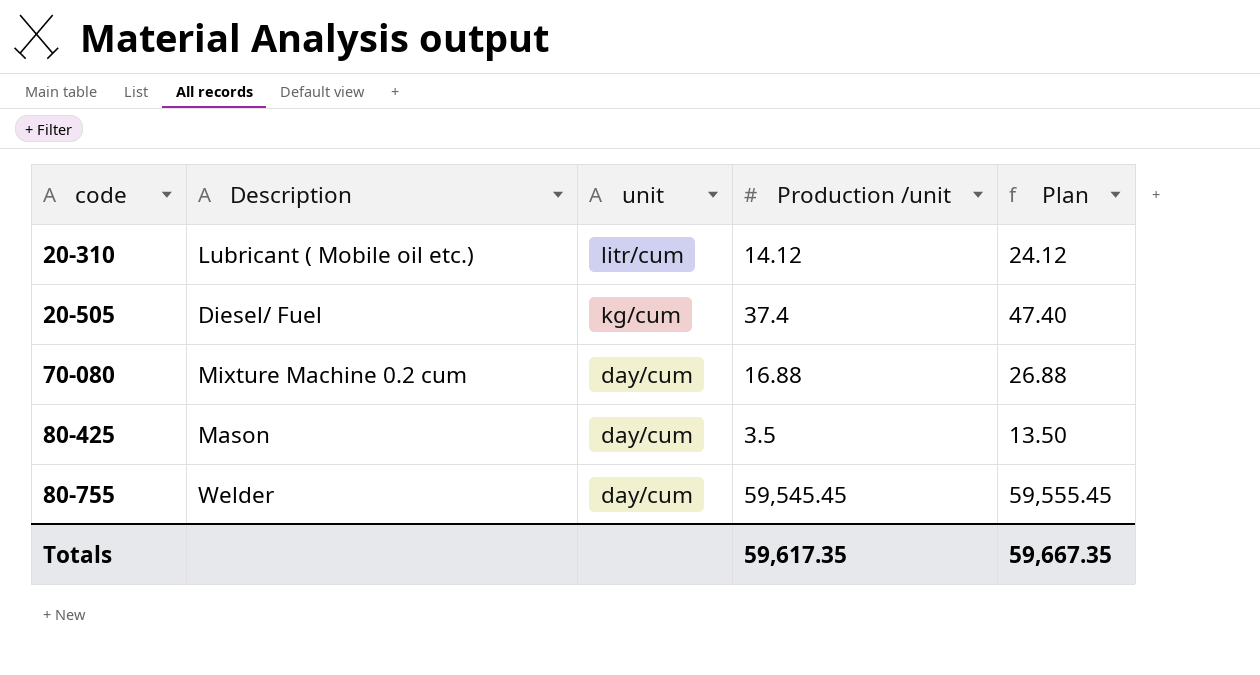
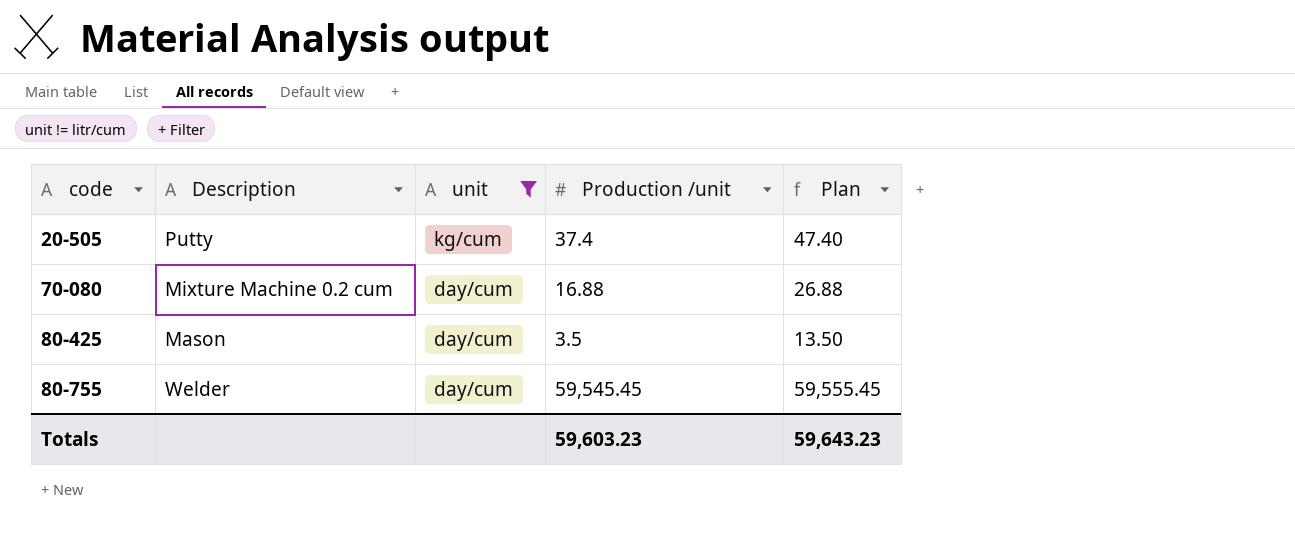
filter: none -> unit != litr/cum
20-505 | Description: Diesel/ Fuel -> Putty
Totals | Production /unit: 59,617.35 -> 59,603.23
Totals | Plan: 59,667.35 -> 59,643.23

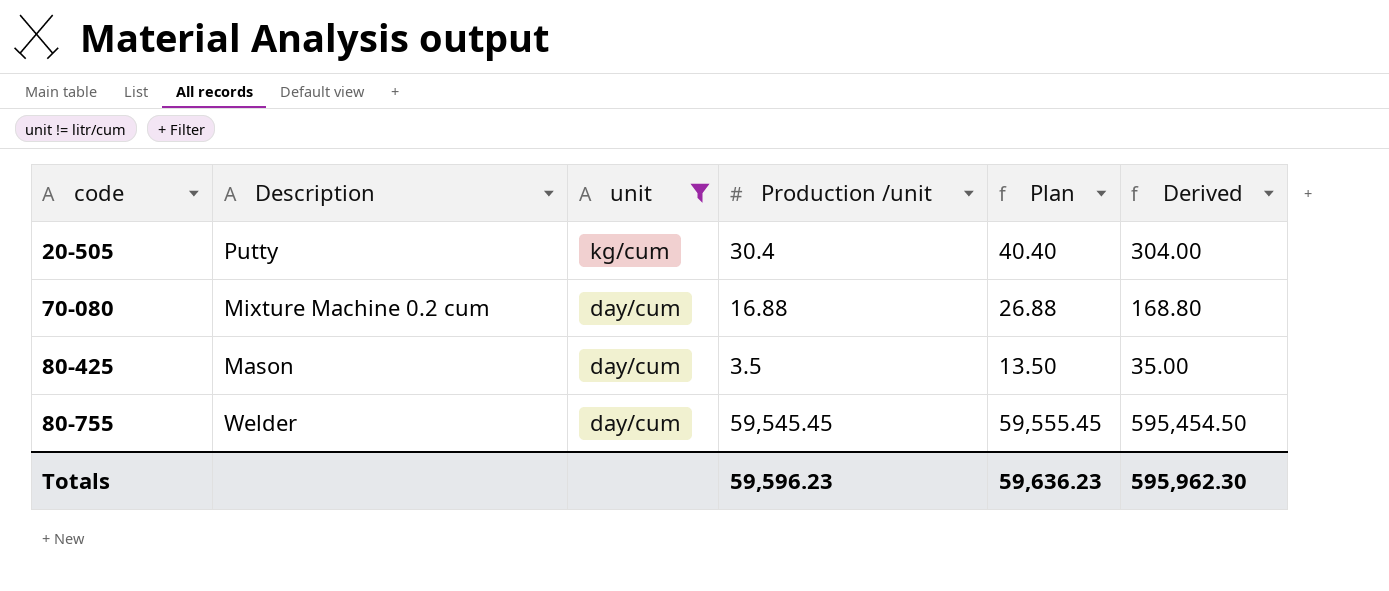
column Derived | formula: none -> [Production /unit] * 10
20-505 | Production /unit: 37.4 -> 30.4
20-505 | Plan: 47.40 -> 40.40
Totals | Production /unit: 59,603.23 -> 59,596.23
Totals | Plan: 59,643.23 -> 59,636.23

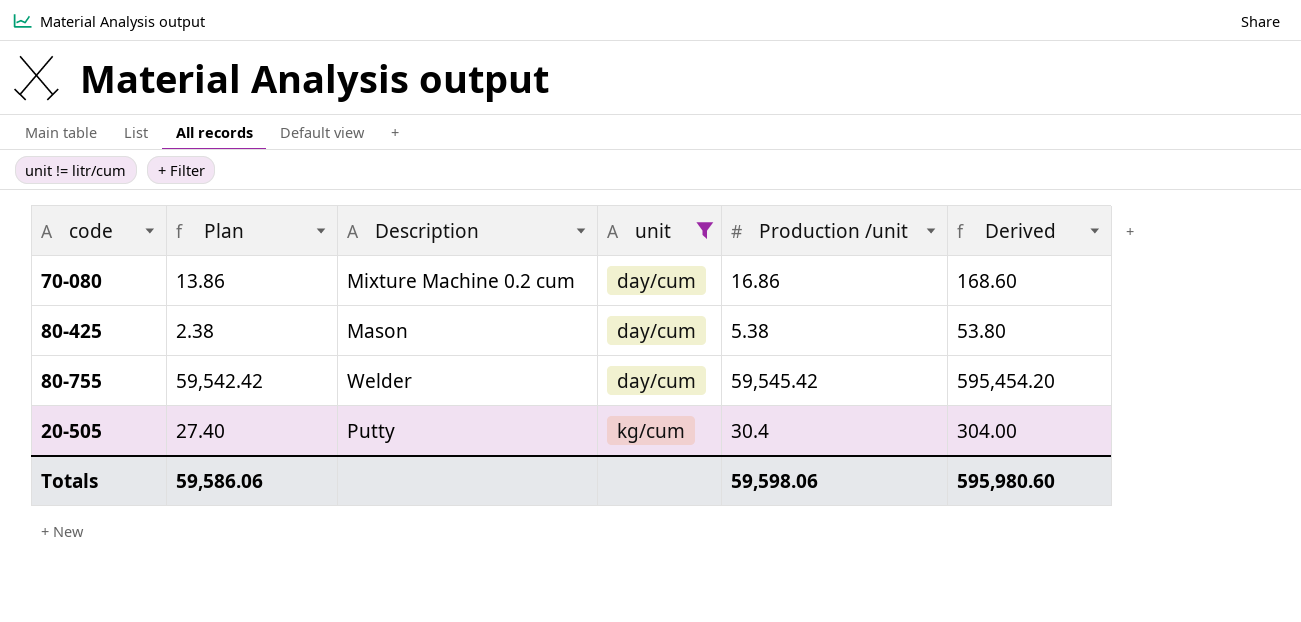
row order: code ascending -> unit ascending
column Plan | formula: [Production /unit] + 10 -> [Production /unit] - 3
column Plan | position: 5 -> 2
70-080 | Production /unit: 16.88 -> 16.86
70-080 | Derived: 168.80 -> 168.60
80-425 | Production /unit: 3.5 -> 5.38
80-425 | Derived: 35.00 -> 53.80
80-755 | Production /unit: 59,545.45 -> 59,545.42
80-755 | Derived: 595,454.50 -> 595,454.20
Totals | Plan: 59,636.23 -> 59,586.06
Totals | Production /unit: 59,596.23 -> 59,598.06
Totals | Derived: 595,962.30 -> 595,980.60

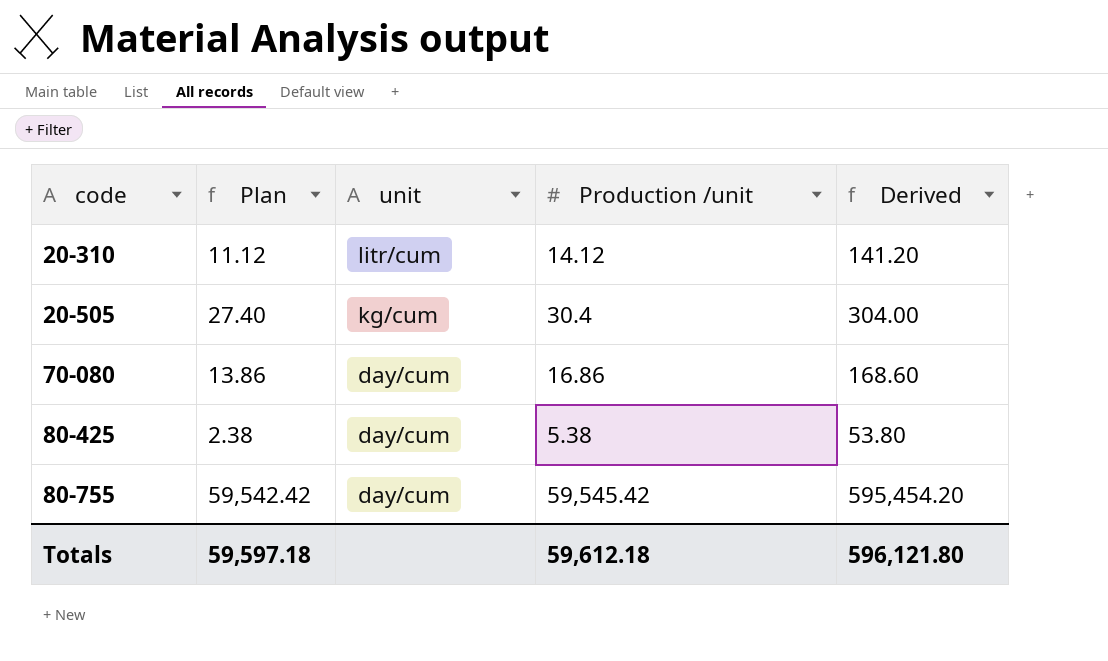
filter: unit != litr/cum -> none
row order: unit ascending -> code ascending
column Description | position: 3 -> none
Totals | Plan: 59,586.06 -> 59,597.18
Totals | Production /unit: 59,598.06 -> 59,612.18
Totals | Derived: 595,980.60 -> 596,121.80

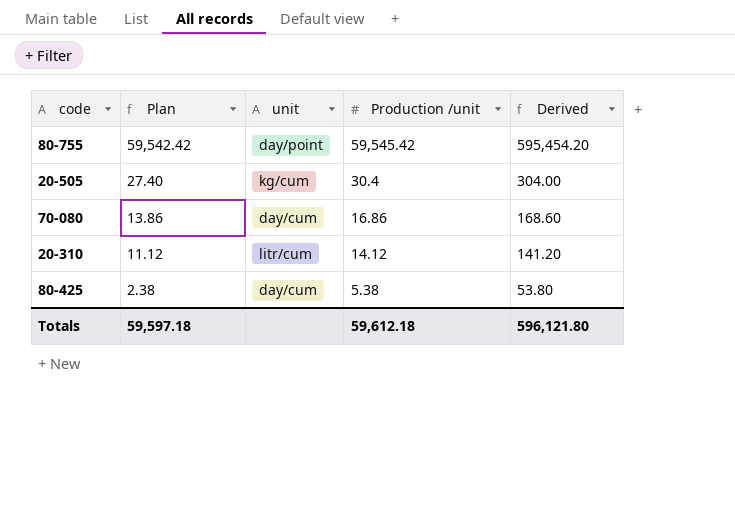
row order: code ascending -> Plan descending
80-755 | unit: day/cum -> day/point

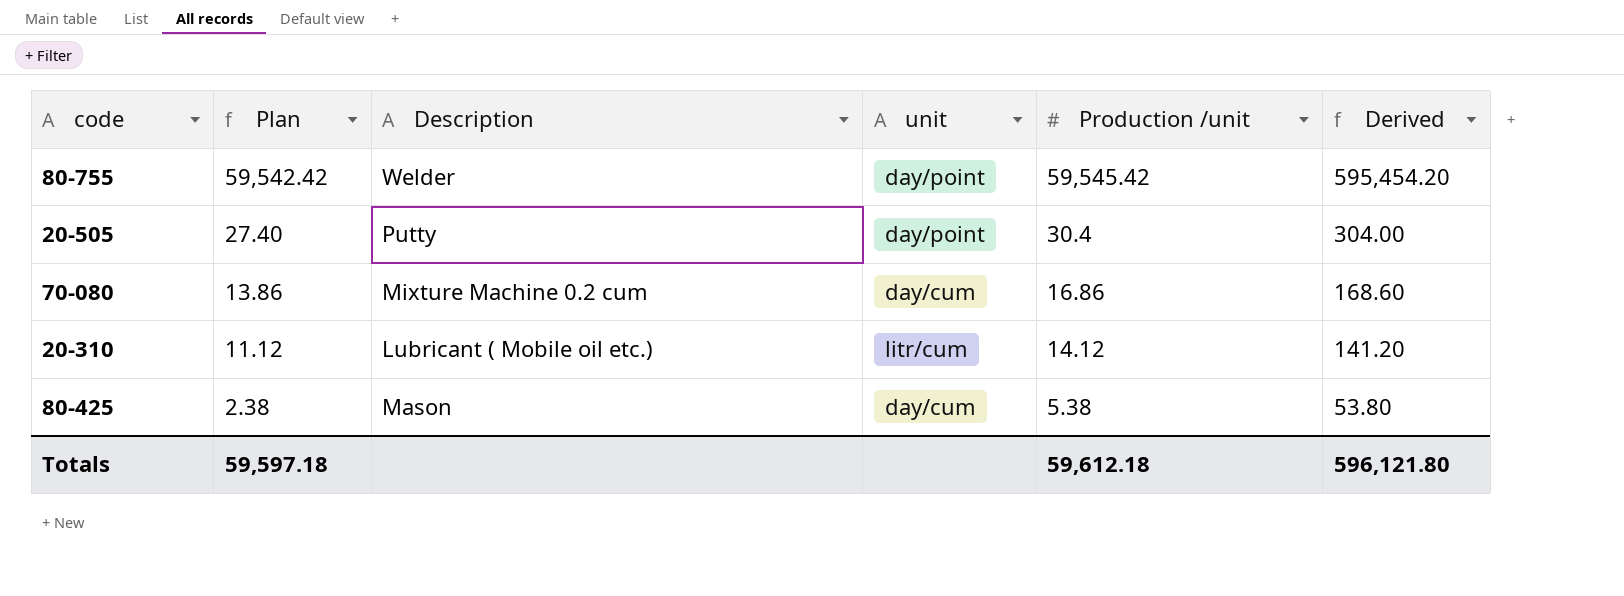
column Description | position: none -> 3
20-505 | unit: kg/cum -> day/point

